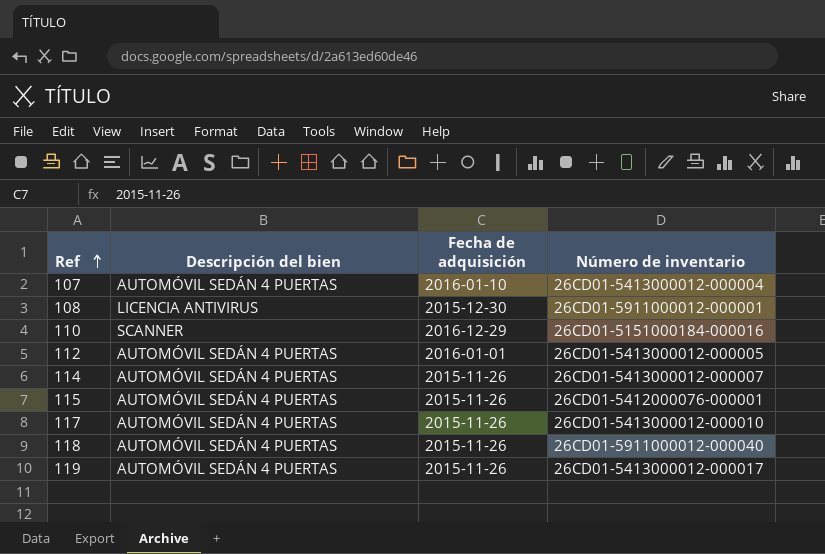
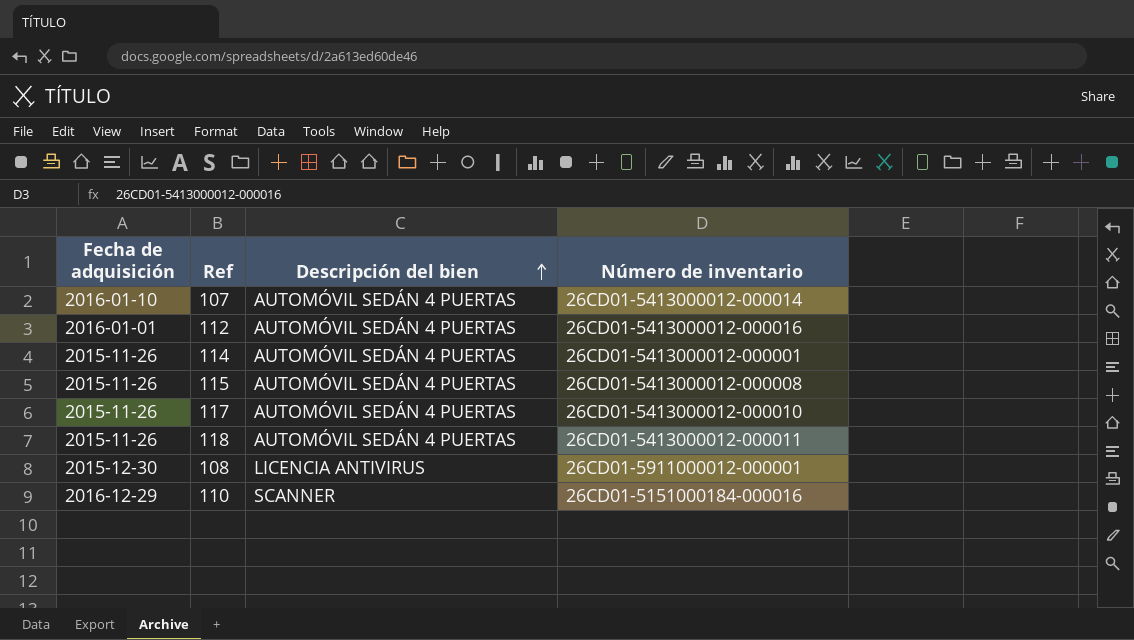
row order: Ref ascending -> Descripción del bien ascending
column Fecha de adquisición | position: 3 -> 1
row 119: AUTOMÓVIL SEDÁN 4 PUERTAS | 2015-11-26 | 26CD01-5413000012-000017 -> none
107 | Número de inventario: 26CD01-5413000012-000004 -> 26CD01-5413000012-000014
112 | Número de inventario: 26CD01-5413000012-000005 -> 26CD01-5413000012-000016
114 | Número de inventario: 26CD01-5413000012-000007 -> 26CD01-5413000012-000001
115 | Número de inventario: 26CD01-5412000076-000001 -> 26CD01-5413000012-000008
118 | Número de inventario: 26CD01-5911000012-000040 -> 26CD01-5413000012-000011

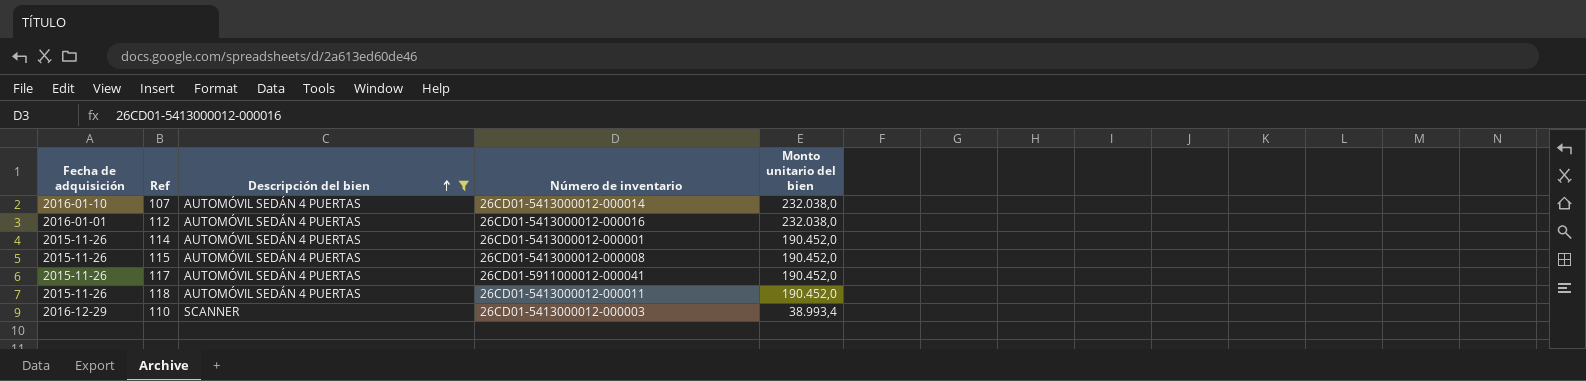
filter: none -> Descripción del bien != LICENCIA ANTIVIRUS
column Monto unitario del bien | position: none -> 5
117 | Número de inventario: 26CD01-5413000012-000010 -> 26CD01-5911000012-000041
110 | Número de inventario: 26CD01-5151000184-000016 -> 26CD01-5413000012-000003

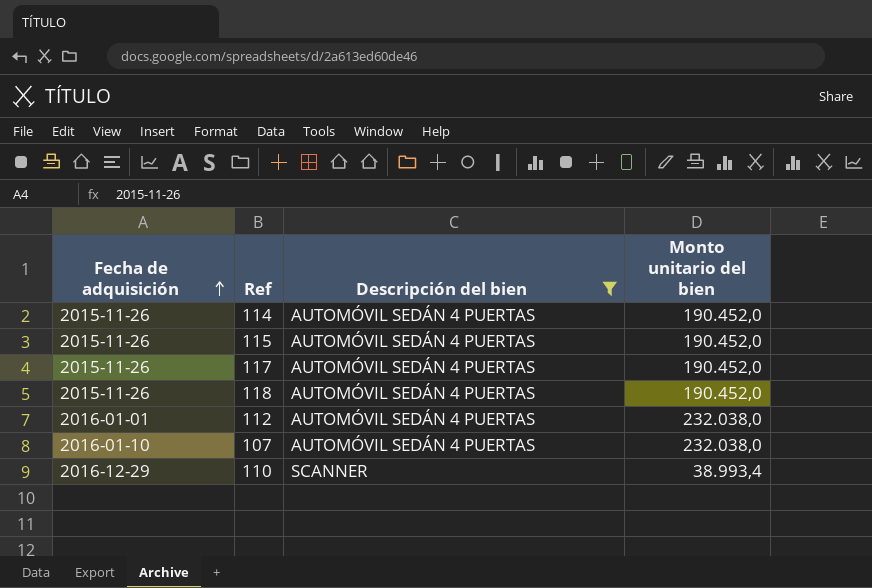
row order: Descripción del bien ascending -> Fecha de adquisición ascending
column Número de inventario | position: 4 -> none

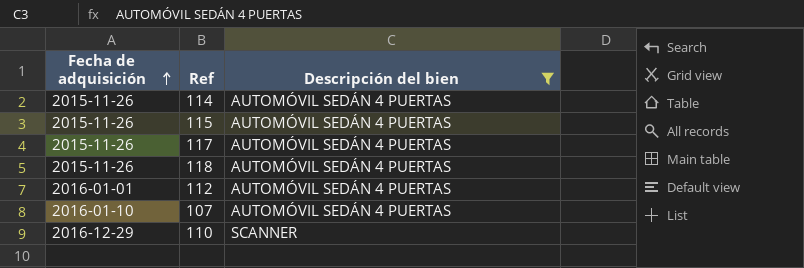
column Monto unitario del bien | position: 4 -> none

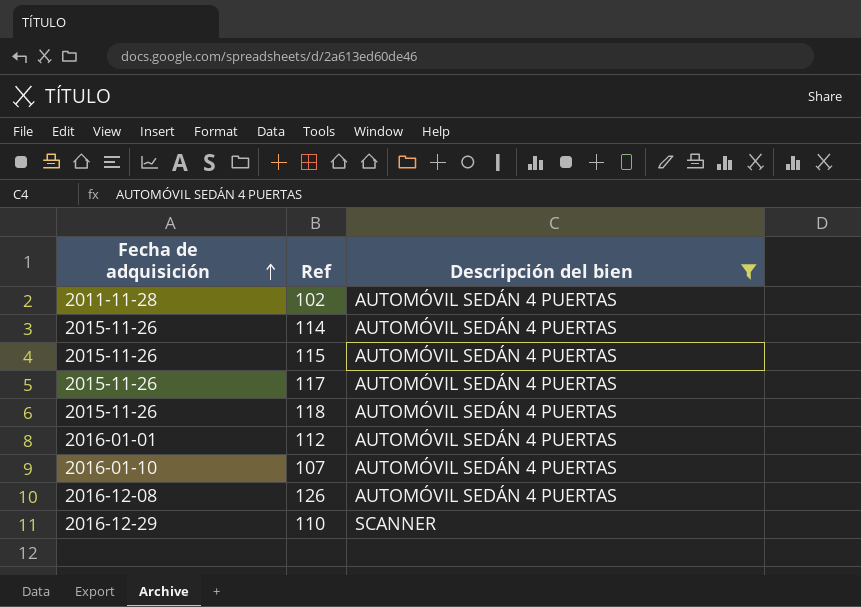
row 102: none -> 2011-11-28 | AUTOMÓVIL SEDÁN 4 PUERTAS
row 126: none -> 2016-12-08 | AUTOMÓVIL SEDÁN 4 PUERTAS

